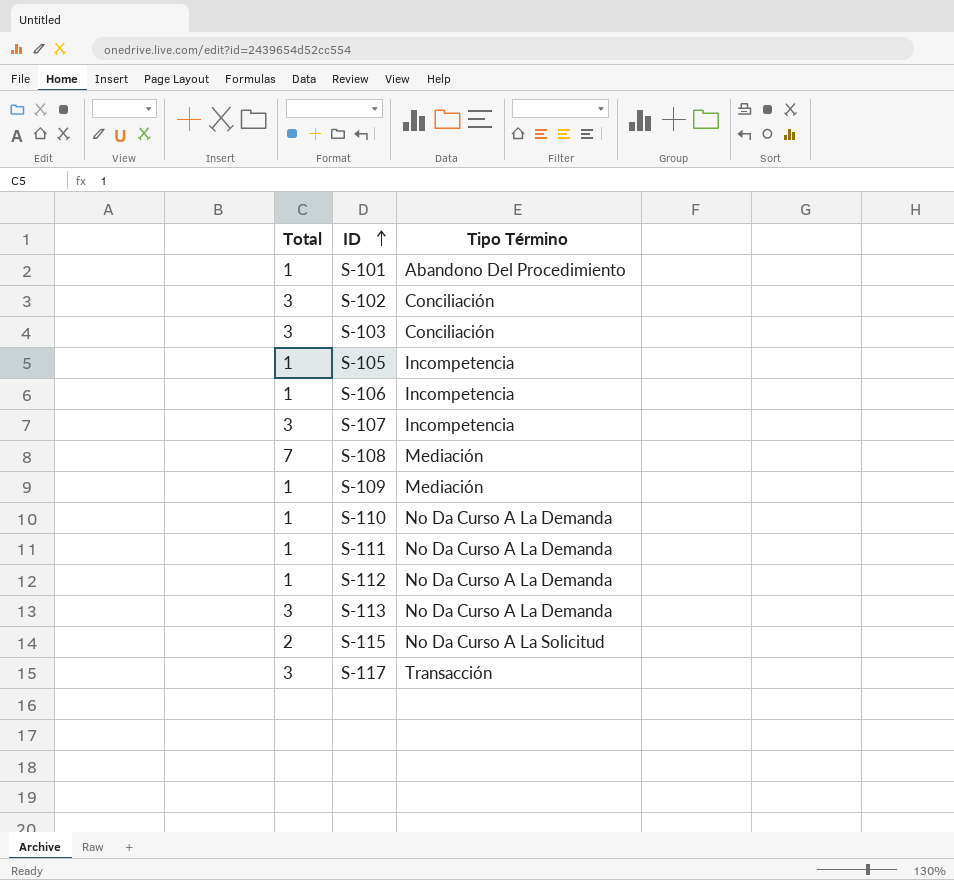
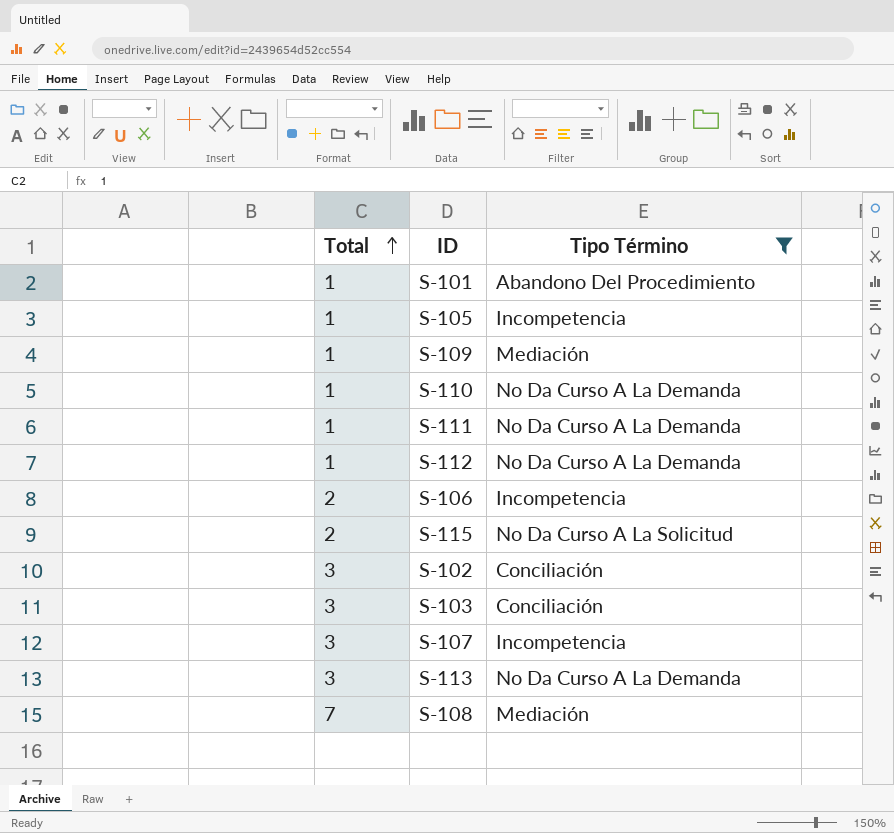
filter: none -> Tipo Término != Transacción
row order: ID ascending -> Total ascending
S-106 | Total: 1 -> 2

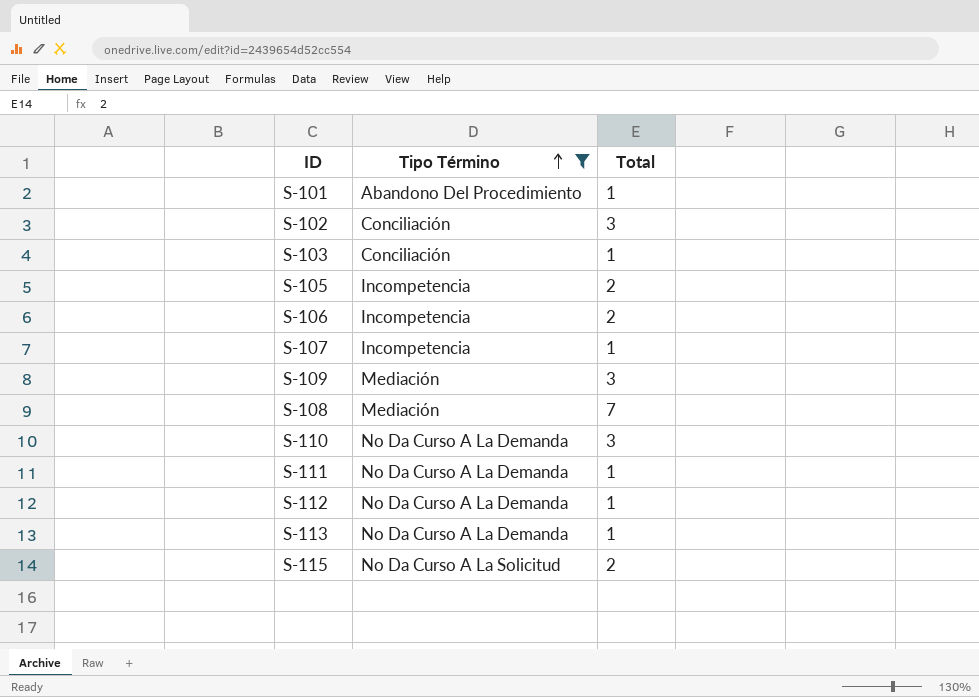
row order: Total ascending -> Tipo Término ascending
column Total | position: 1 -> 3
S-103 | Total: 3 -> 1
S-105 | Total: 1 -> 2
S-107 | Total: 3 -> 1
S-109 | Total: 1 -> 3
S-110 | Total: 1 -> 3
S-113 | Total: 3 -> 1

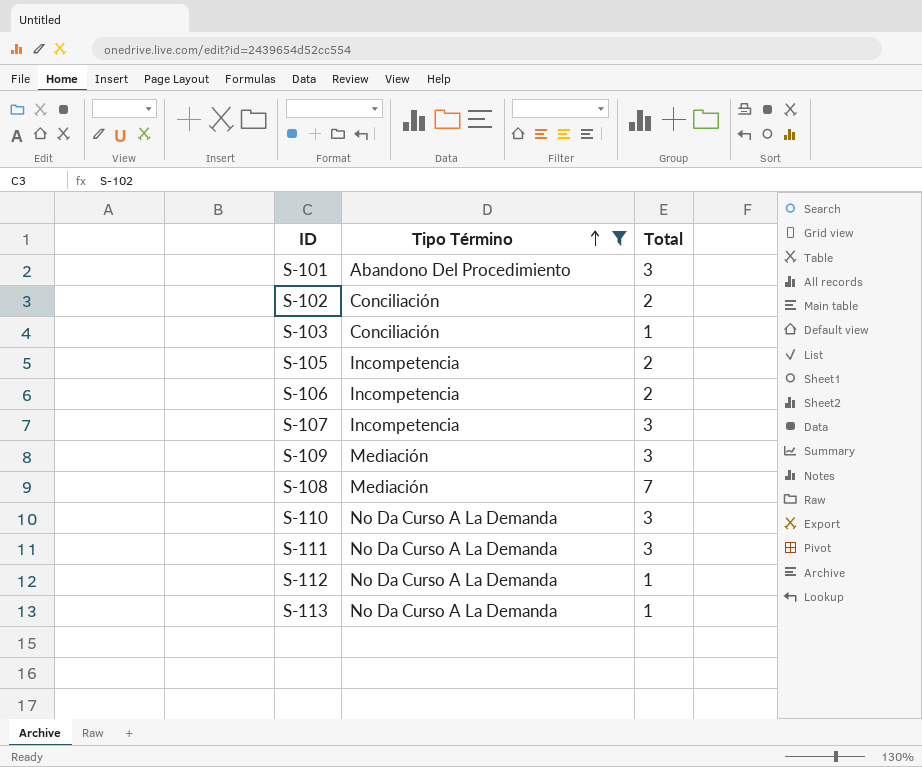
row S-115: No Da Curso A La Solicitud | 2 -> none
S-101 | Total: 1 -> 3
S-102 | Total: 3 -> 2
S-107 | Total: 1 -> 3
S-111 | Total: 1 -> 3

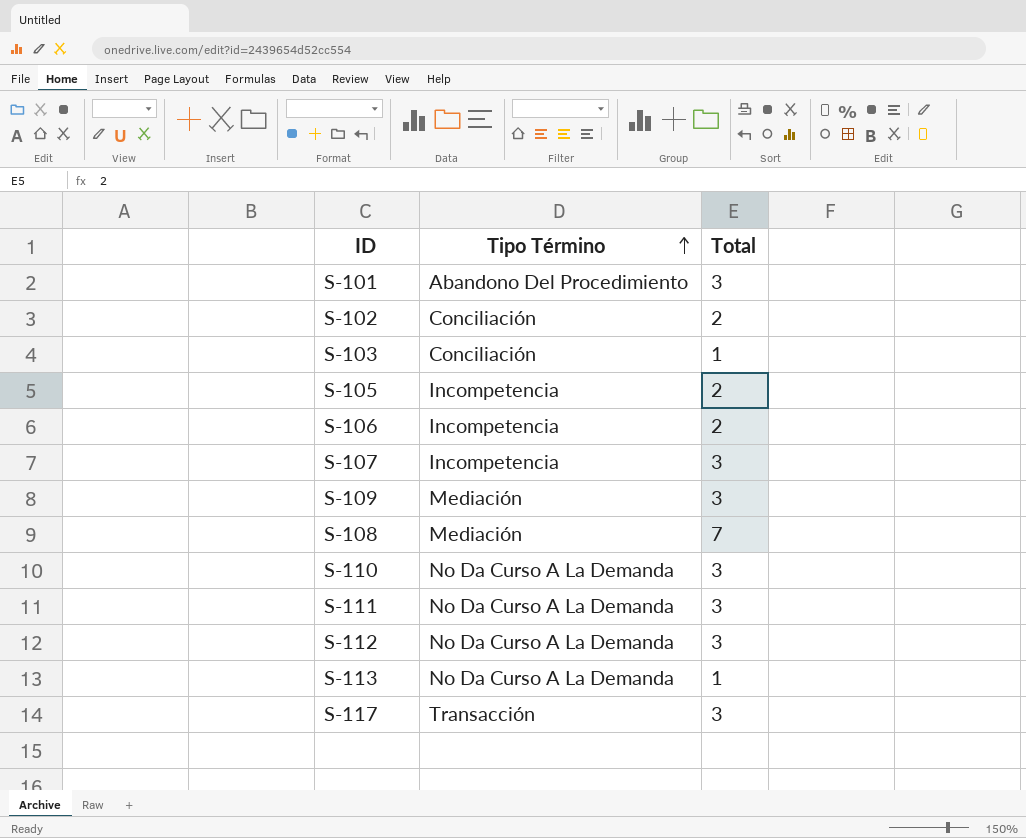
filter: Tipo Término != Transacción -> none
S-112 | Total: 1 -> 3

